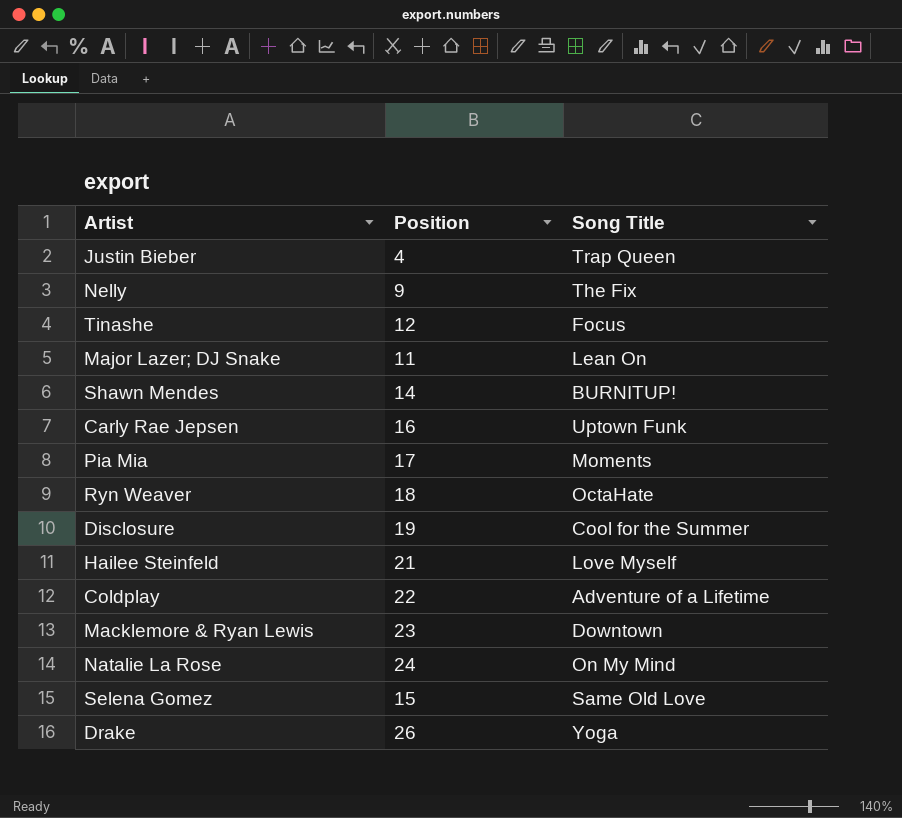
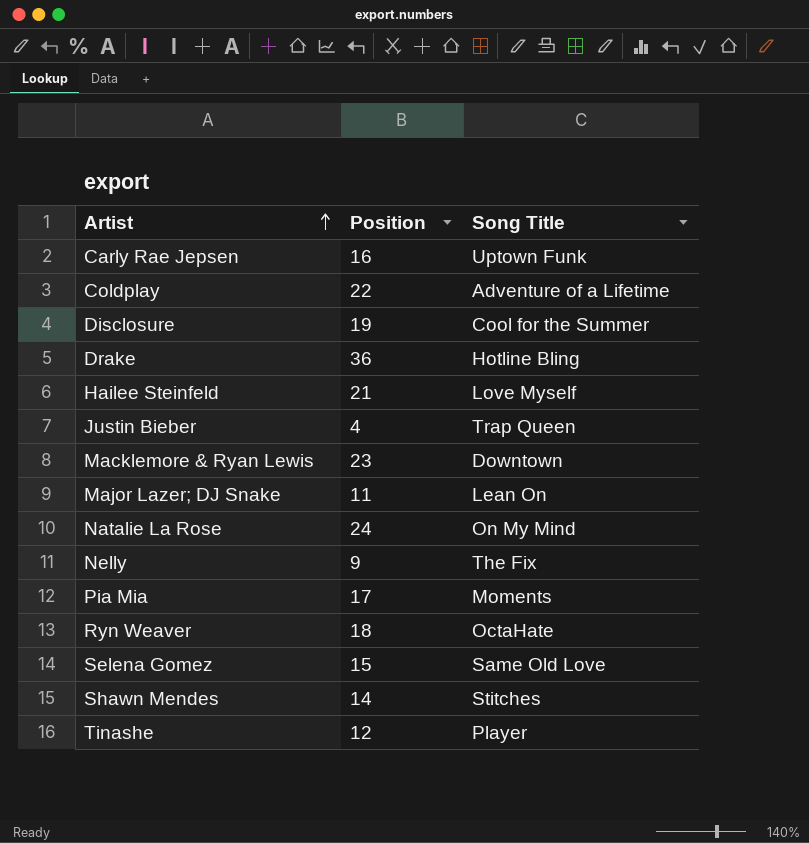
row order: none -> Artist ascending
Drake | Position: 26 -> 36
Drake | Song Title: Yoga -> Hotline Bling
Shawn Mendes | Song Title: BURNITUP! -> Stitches
Tinashe | Song Title: Focus -> Player

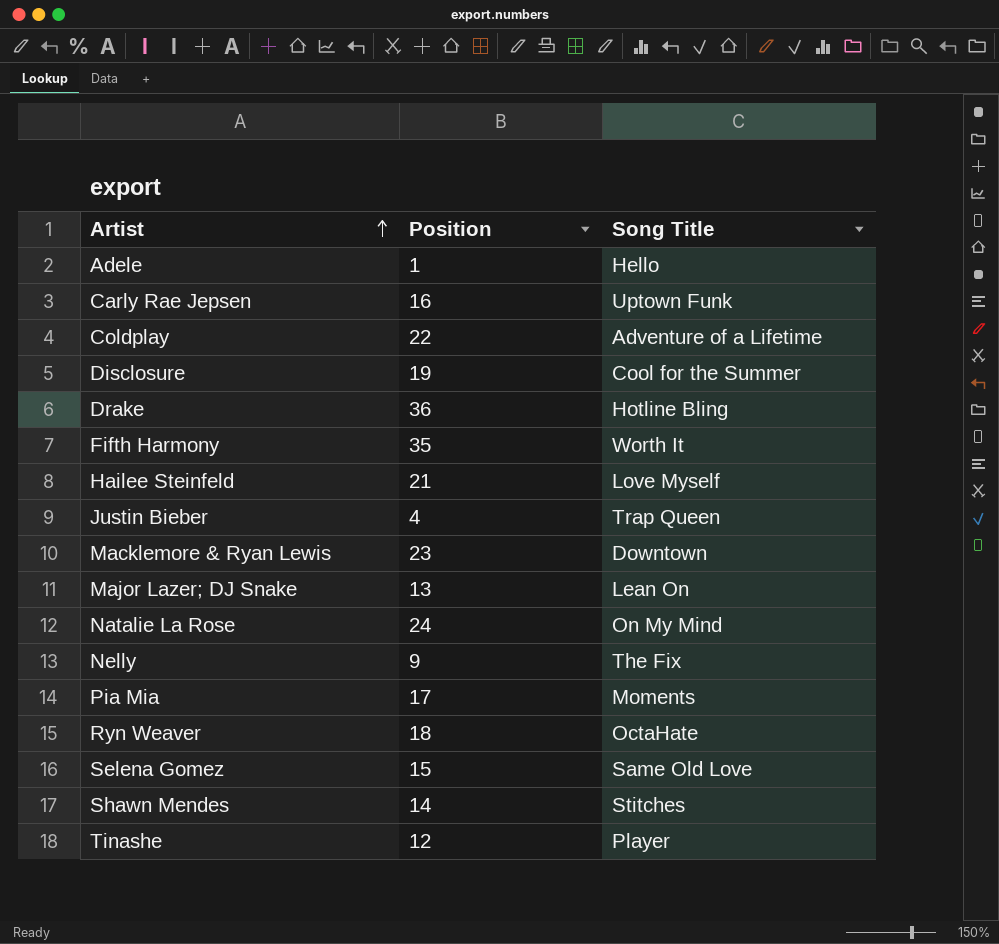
row Adele: none -> 1 | Hello
row Fifth Harmony: none -> 35 | Worth It
Major Lazer; DJ Snake | Position: 11 -> 13

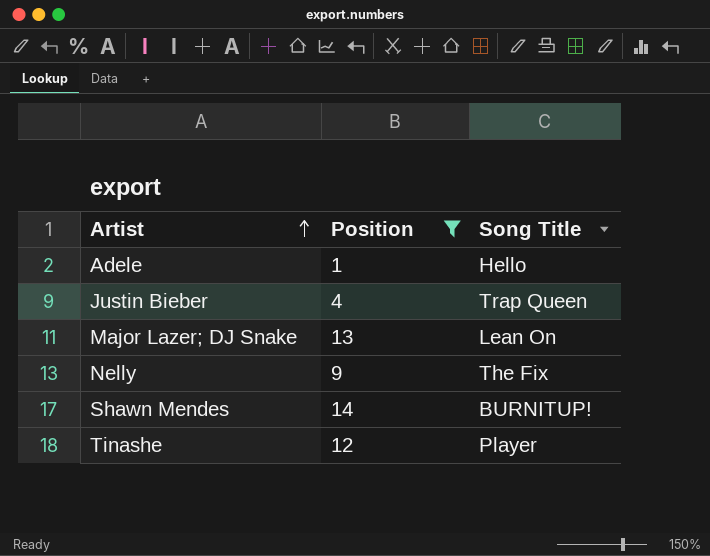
filter: none -> Position <= 14
Shawn Mendes | Song Title: Stitches -> BURNITUP!

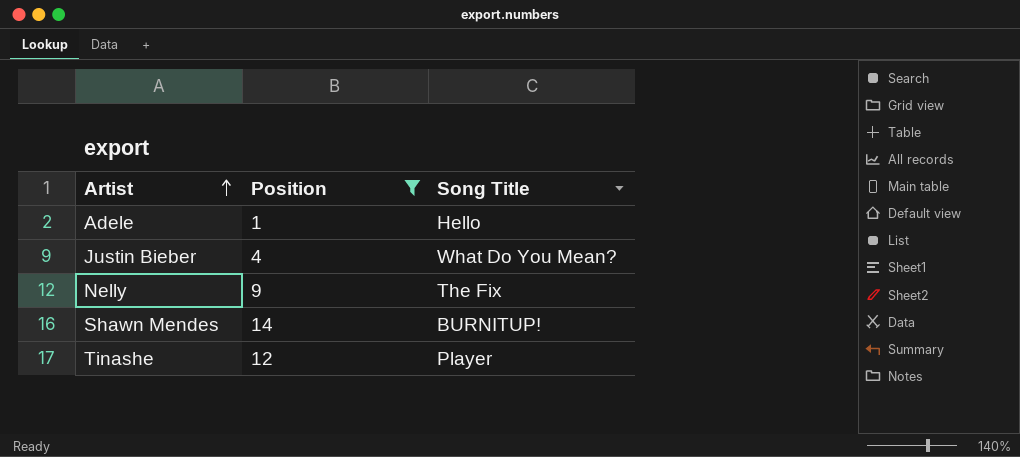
row Major Lazer; DJ Snake: 13 | Lean On -> none
Justin Bieber | Song Title: Trap Queen -> What Do You Mean?

